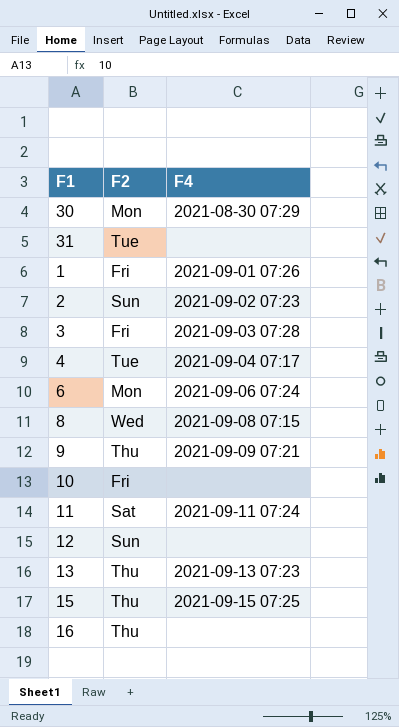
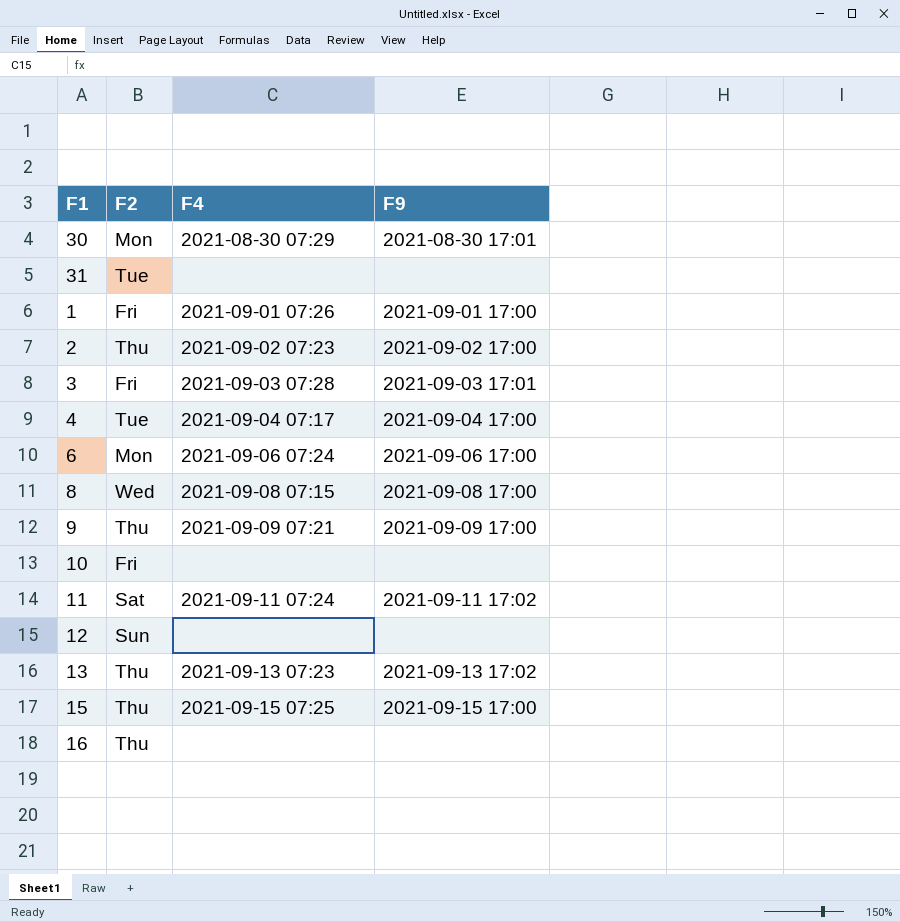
column F9 | position: none -> 4
2 | F2: Sun -> Thu

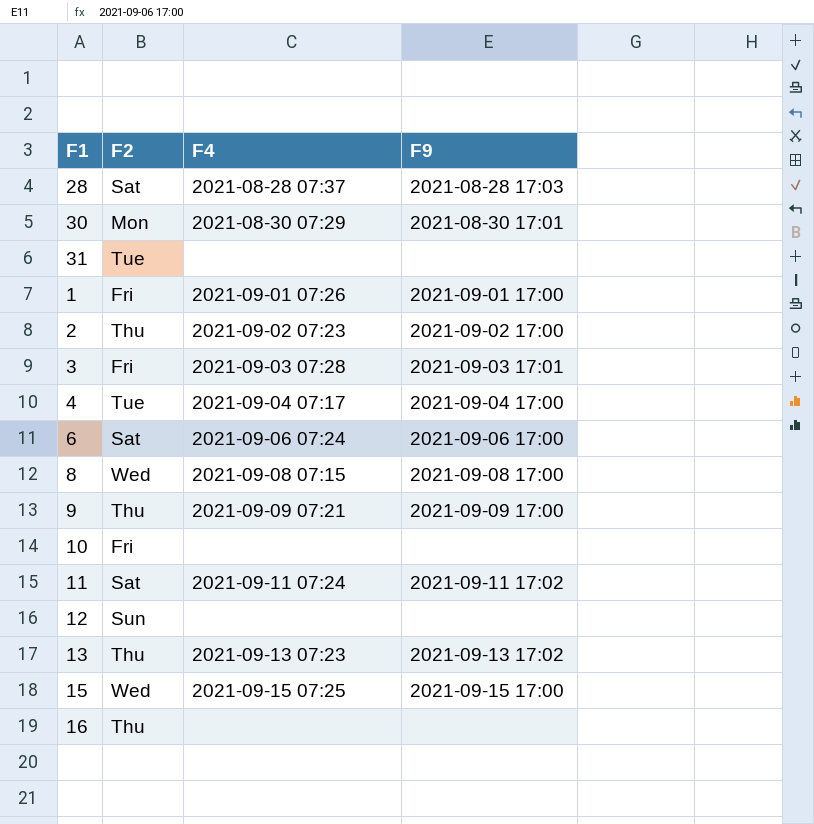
row 28: none -> Sat | 2021-08-28 07:37 | 2021-08-28 17:03
6 | F2: Mon -> Sat
15 | F2: Thu -> Wed

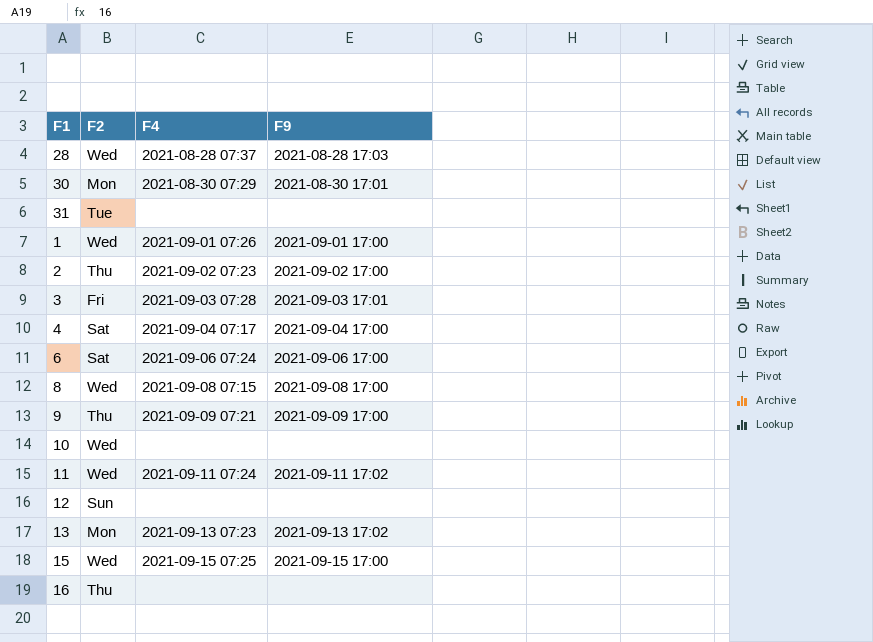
28 | F2: Sat -> Wed
1 | F2: Fri -> Wed
4 | F2: Tue -> Sat
10 | F2: Fri -> Wed
11 | F2: Sat -> Wed
13 | F2: Thu -> Mon

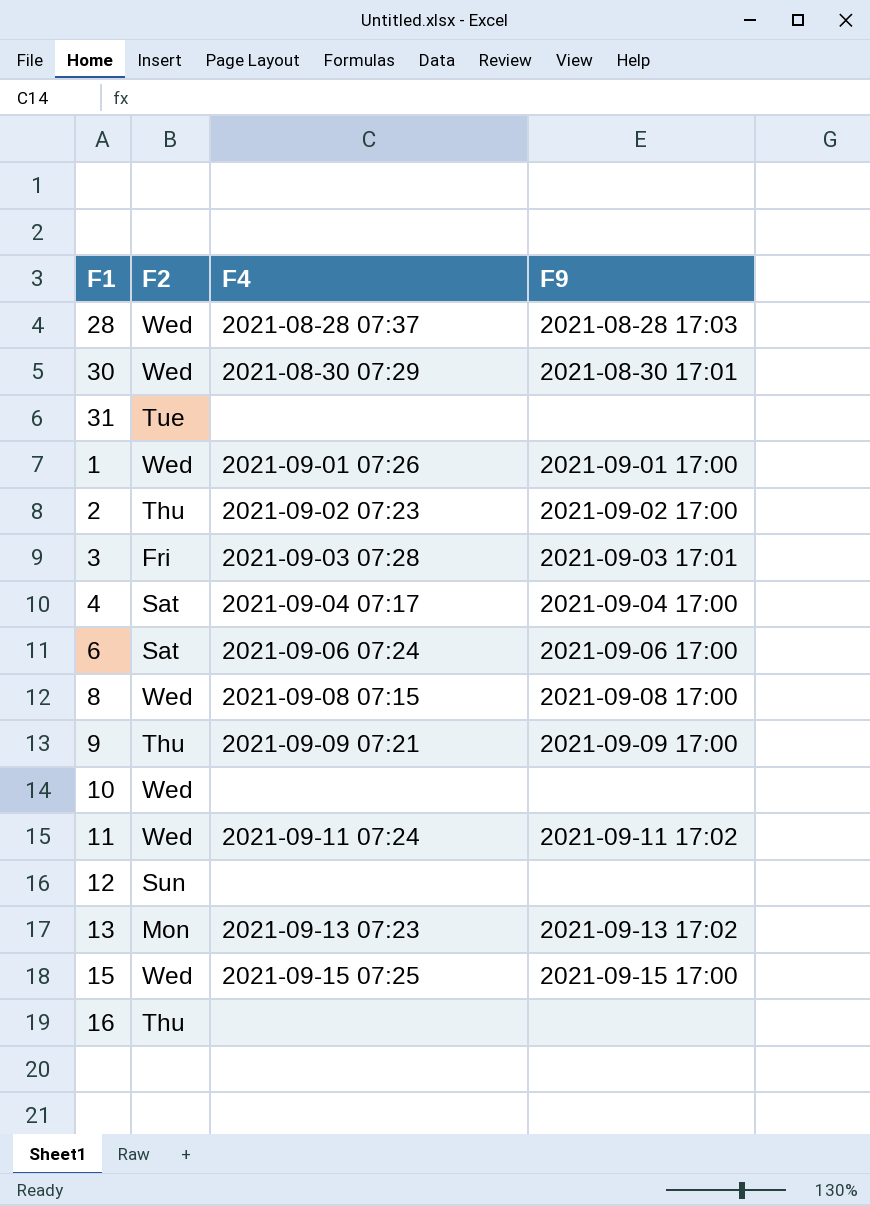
30 | F2: Mon -> Wed

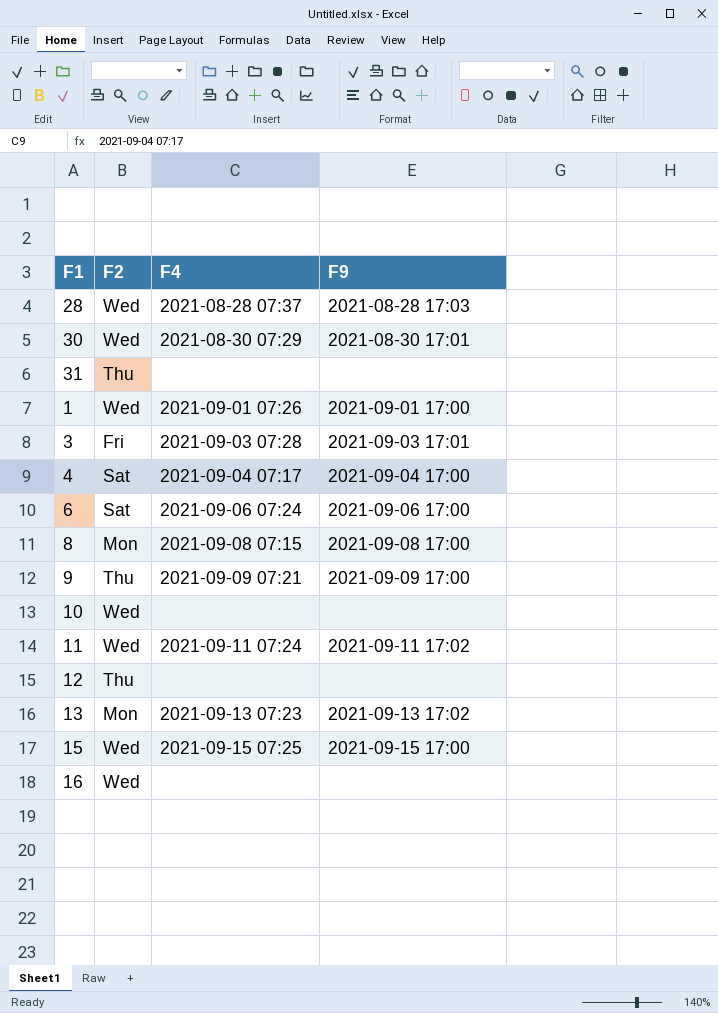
row 2: Thu | 2021-09-02 07:23 | 2021-09-02 17:00 -> none
31 | F2: Tue -> Thu
8 | F2: Wed -> Mon
12 | F2: Sun -> Thu
16 | F2: Thu -> Wed

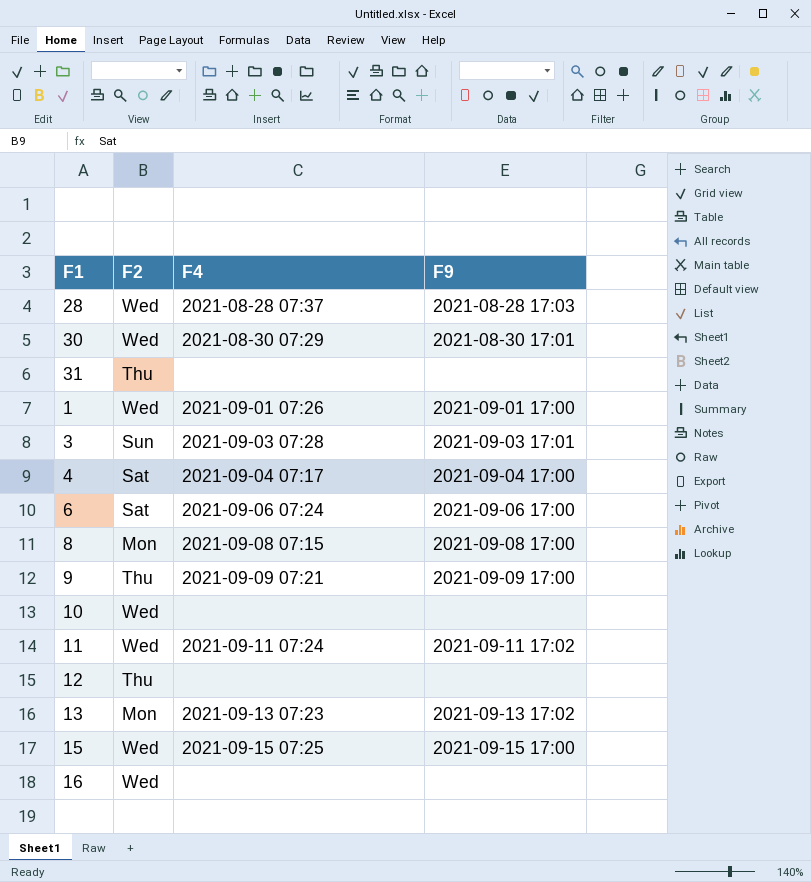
3 | F2: Fri -> Sun

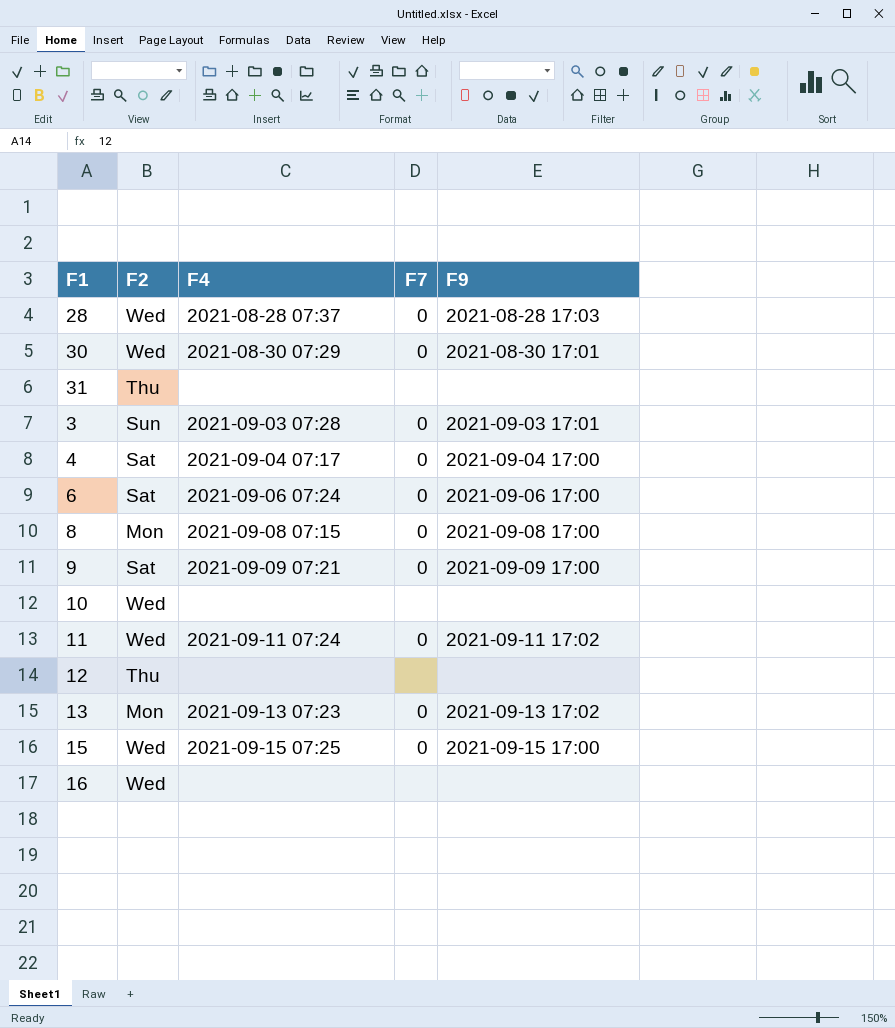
column F7 | position: none -> 4
row 1: Wed | 2021-09-01 07:26 | 2021-09-01 17:00 -> none
9 | F2: Thu -> Sat

